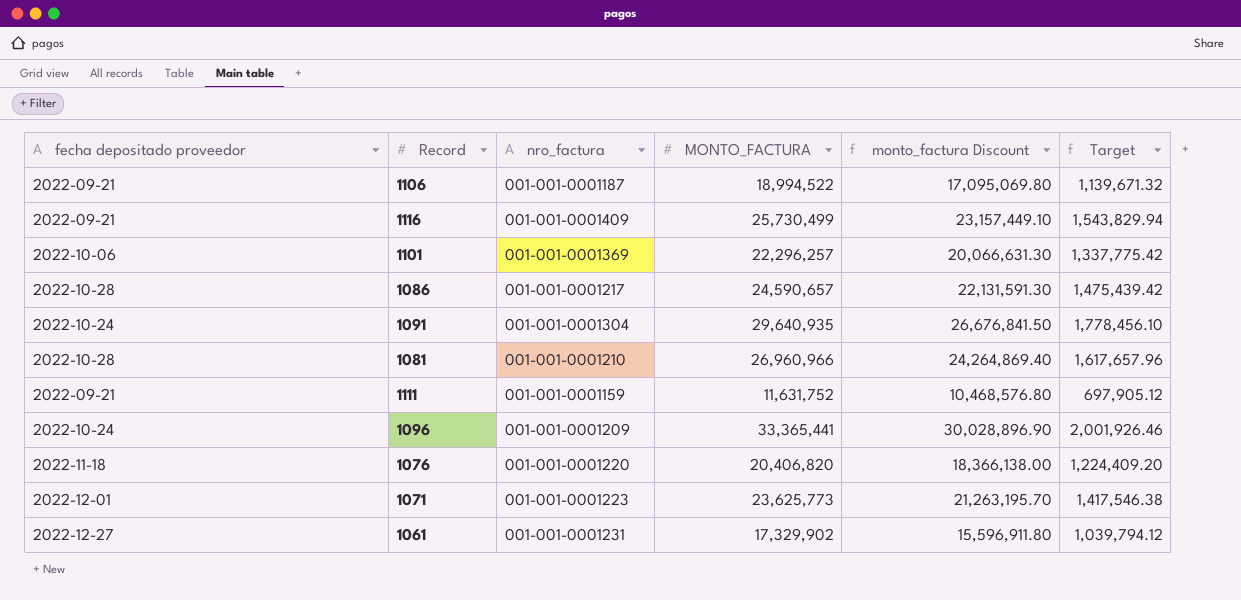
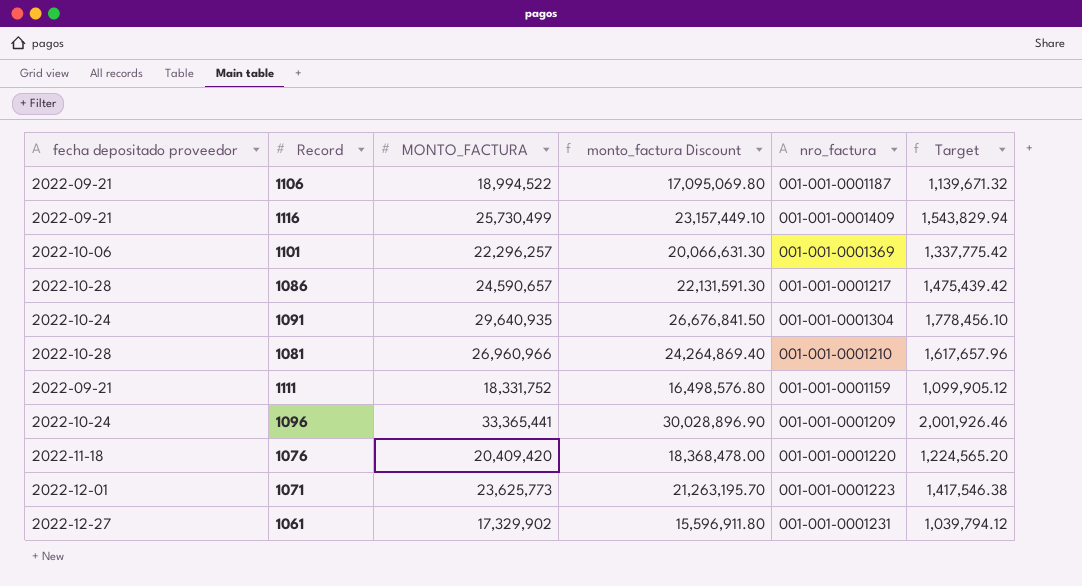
column nro_factura | position: 3 -> 5
1111 | MONTO_FACTURA: 11,631,752 -> 18,331,752
1111 | monto_factura Discount: 10,468,576.80 -> 16,498,576.80
1111 | Target: 697,905.12 -> 1,099,905.12
1076 | MONTO_FACTURA: 20,406,820 -> 20,409,420
1076 | monto_factura Discount: 18,366,138.00 -> 18,368,478.00
1076 | Target: 1,224,409.20 -> 1,224,565.20

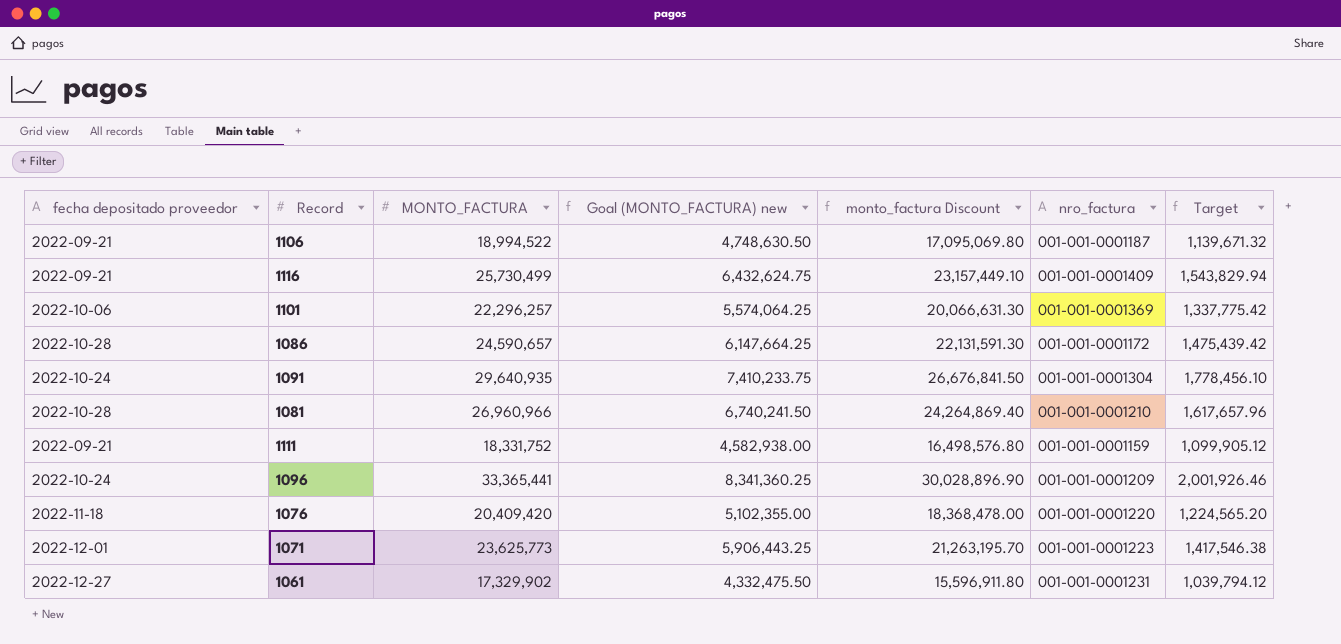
column Goal (MONTO_FACTURA) new | formula: none -> [MONTO_FACTURA] * 0.25
1086 | nro_factura: 001-001-0001217 -> 001-001-0001172

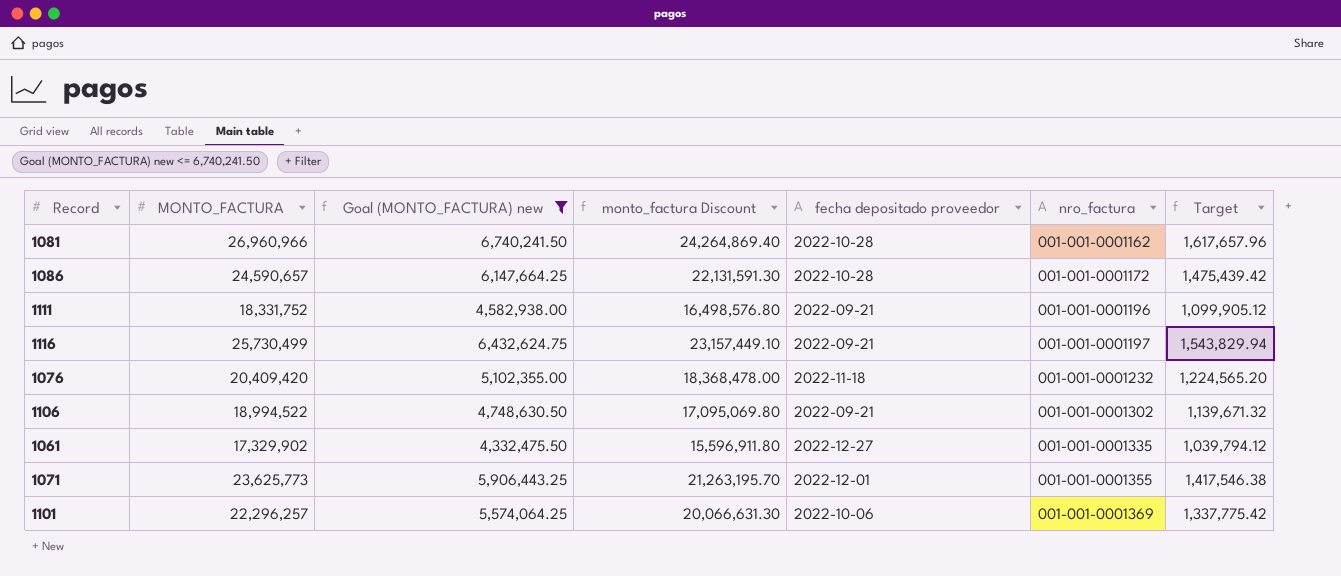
filter: none -> Goal (MONTO_FACTURA) new <= 6,740,241.50
row order: none -> nro_factura ascending
column fecha depositado proveedor | position: 1 -> 5
1081 | nro_factura: 001-001-0001210 -> 001-001-0001162
1111 | nro_factura: 001-001-0001159 -> 001-001-0001196
1116 | nro_factura: 001-001-0001409 -> 001-001-0001197
1076 | nro_factura: 001-001-0001220 -> 001-001-0001232
1106 | nro_factura: 001-001-0001187 -> 001-001-0001302
1061 | nro_factura: 001-001-0001231 -> 001-001-0001335
1071 | nro_factura: 001-001-0001223 -> 001-001-0001355

